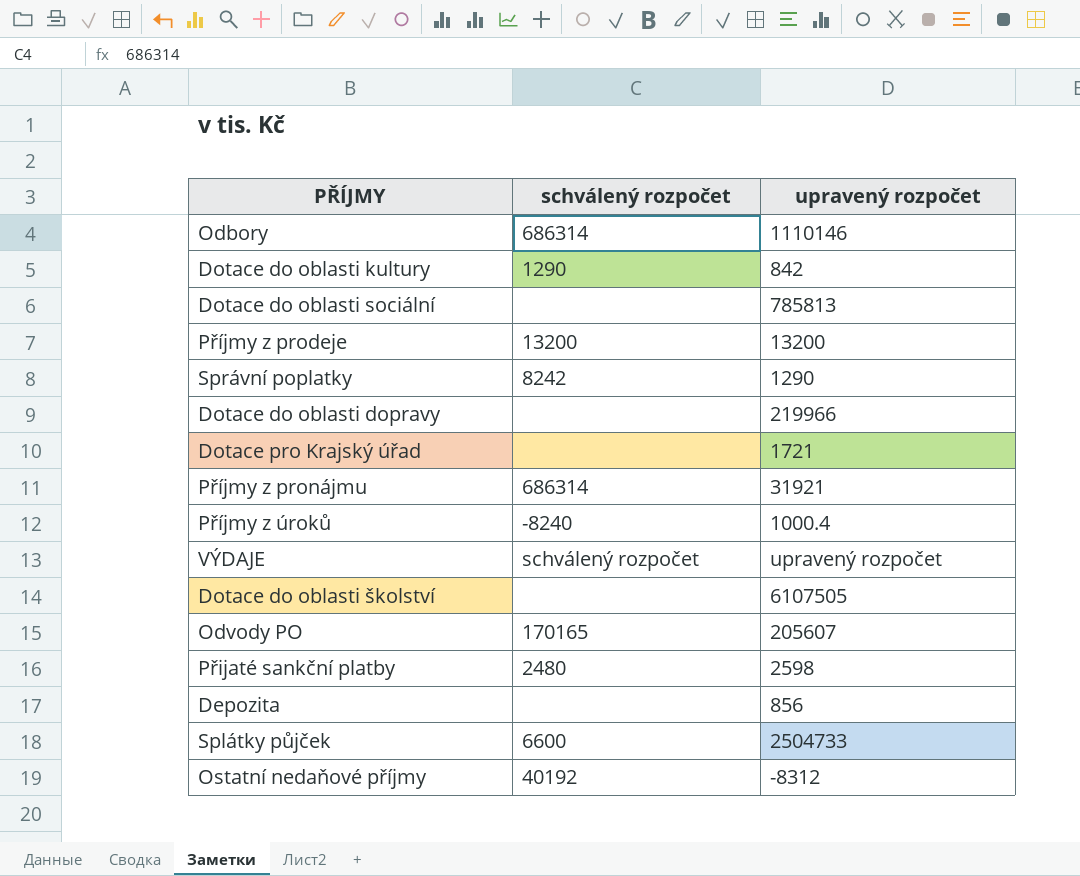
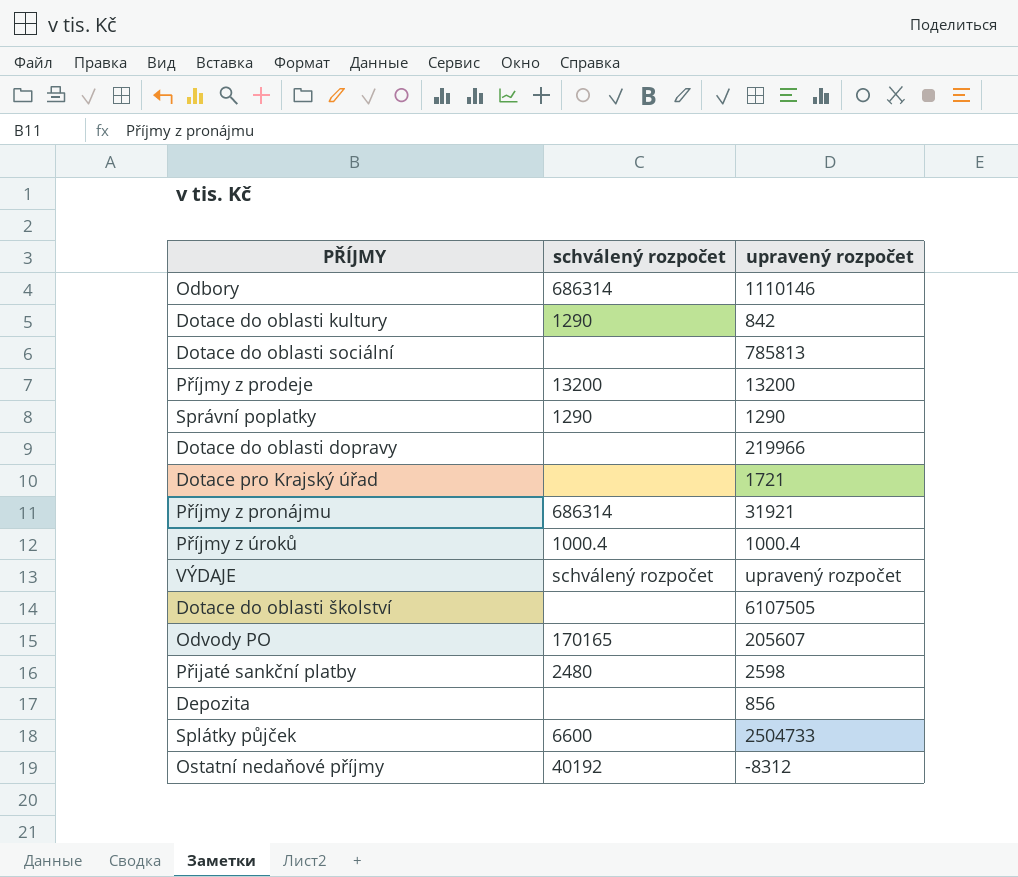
Správní poplatky | schválený rozpočet: 8242 -> 1290
Příjmy z úroků | schválený rozpočet: -8240 -> 1000.4

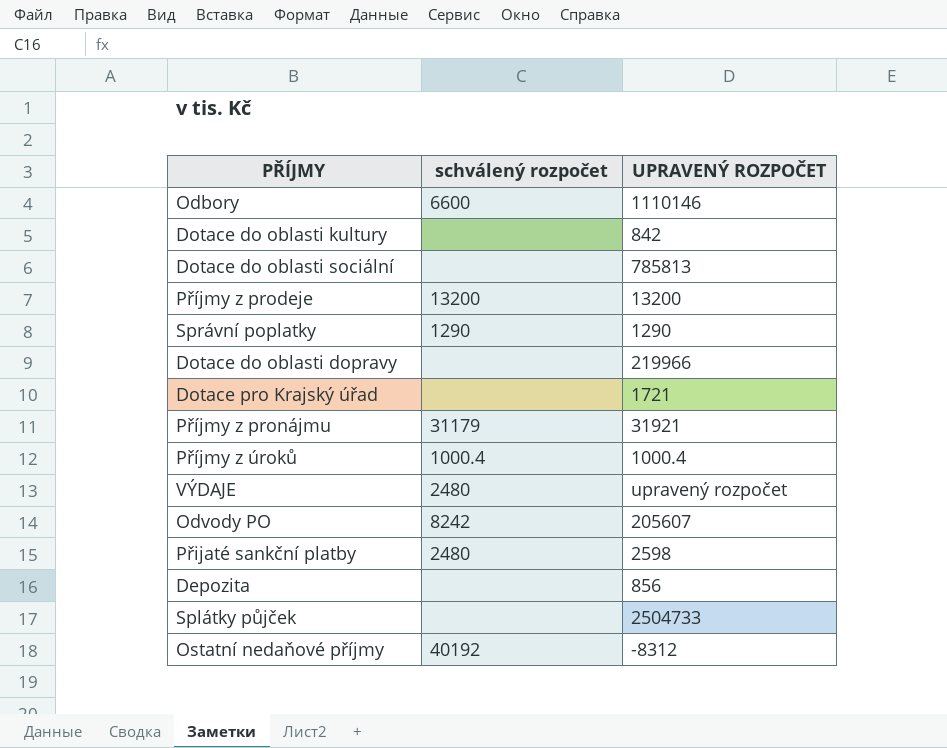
column name: upravený rozpočet -> UPRAVENÝ ROZPOČET
row Dotace do oblasti školství: none | 6107505 -> none
Odbory | schválený rozpočet: 686314 -> 6600
Dotace do oblasti kultury | schválený rozpočet: 1290 -> none
Příjmy z pronájmu | schválený rozpočet: 686314 -> 31179
VÝDAJE | schválený rozpočet: schválený rozpočet -> 2480
Odvody PO | schválený rozpočet: 170165 -> 8242
Splátky půjček | schválený rozpočet: 6600 -> none

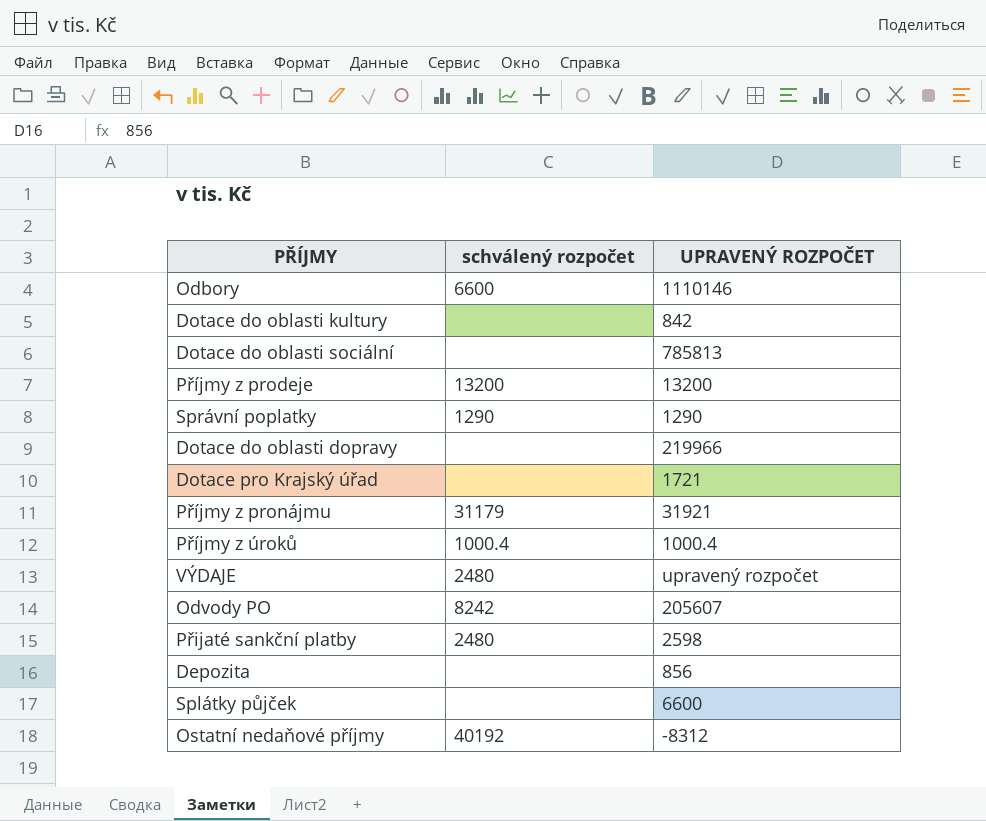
Splátky půjček | UPRAVENÝ ROZPOČET: 2504733 -> 6600

